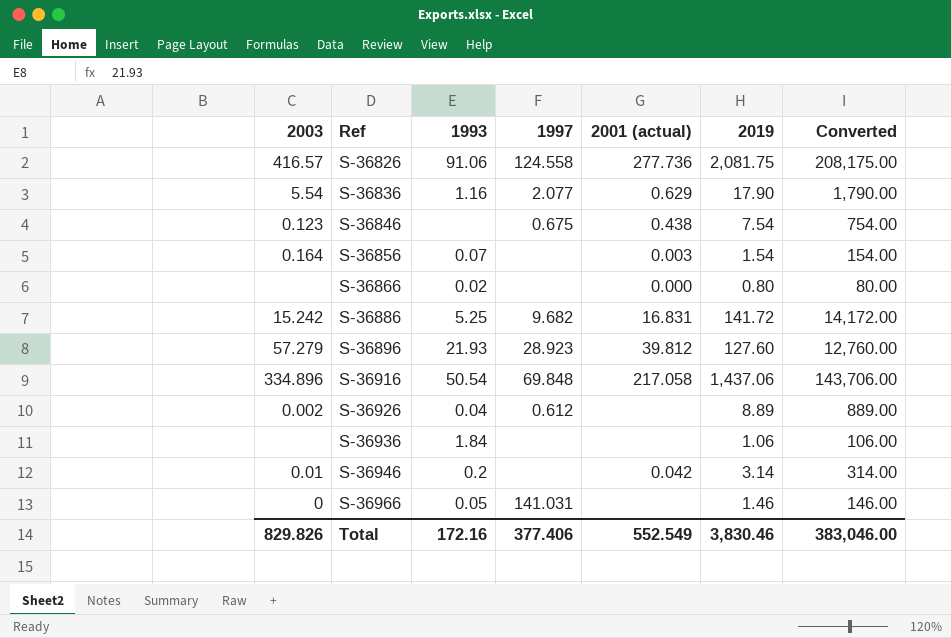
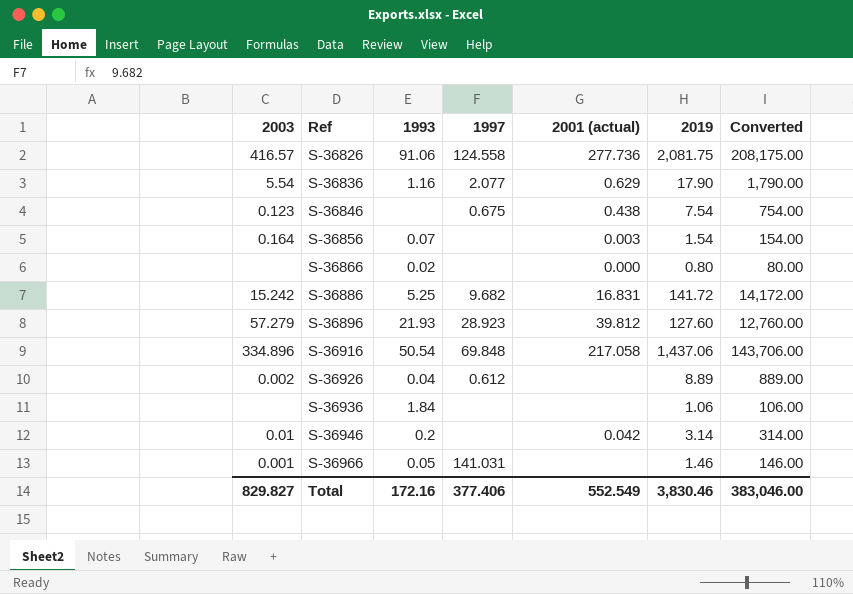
S-36966 | 2003: 0 -> 0.001
Total | 2003: 829.826 -> 829.827

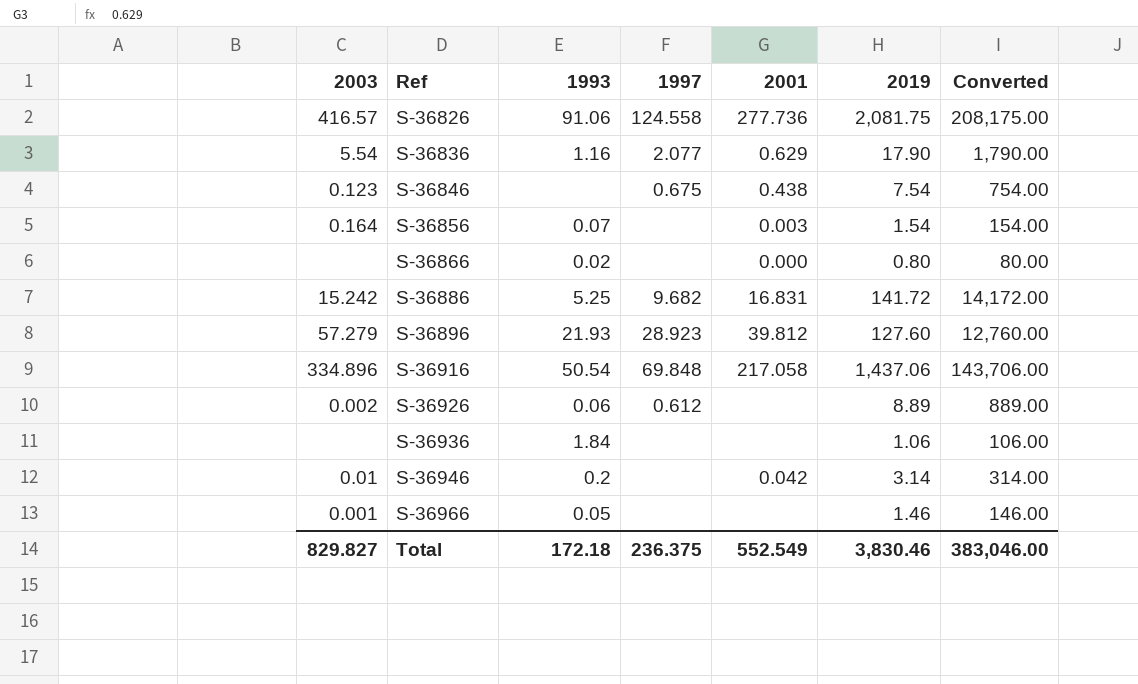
column name: 2001 (actual) -> 2001
S-36926 | 1993: 0.04 -> 0.06
S-36966 | 1997: 141.031 -> none
Total | 1993: 172.16 -> 172.18
Total | 1997: 377.406 -> 236.375

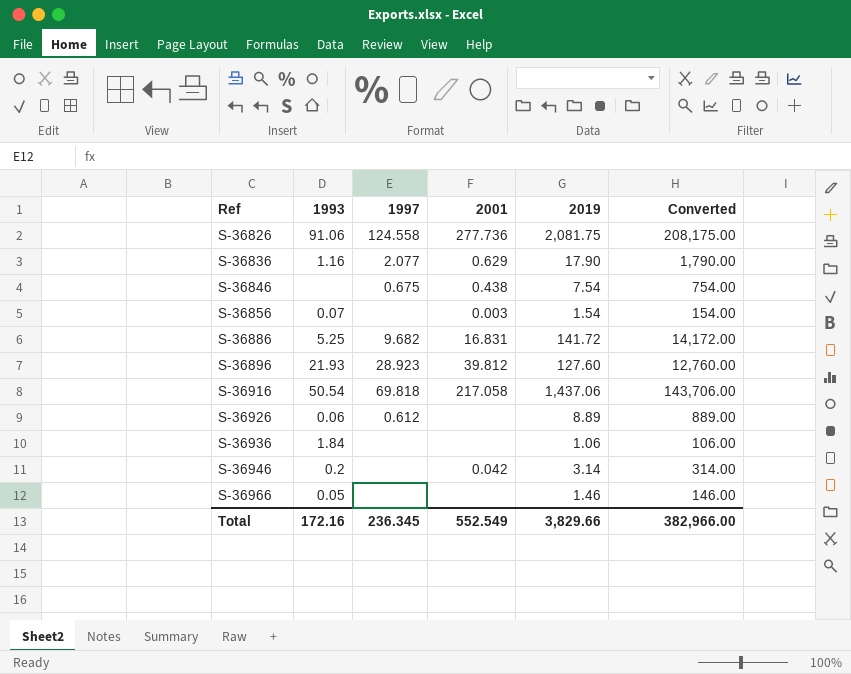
column 2003 | position: 1 -> none
row S-36866: none | 0.02 | none | 0.000 | 0.80 | 80.00 -> none
S-36916 | 1997: 69.848 -> 69.818
Total | 1993: 172.18 -> 172.16
Total | 1997: 236.375 -> 236.345
Total | 2019: 3,830.46 -> 3,829.66
Total | Converted: 383,046.00 -> 382,966.00

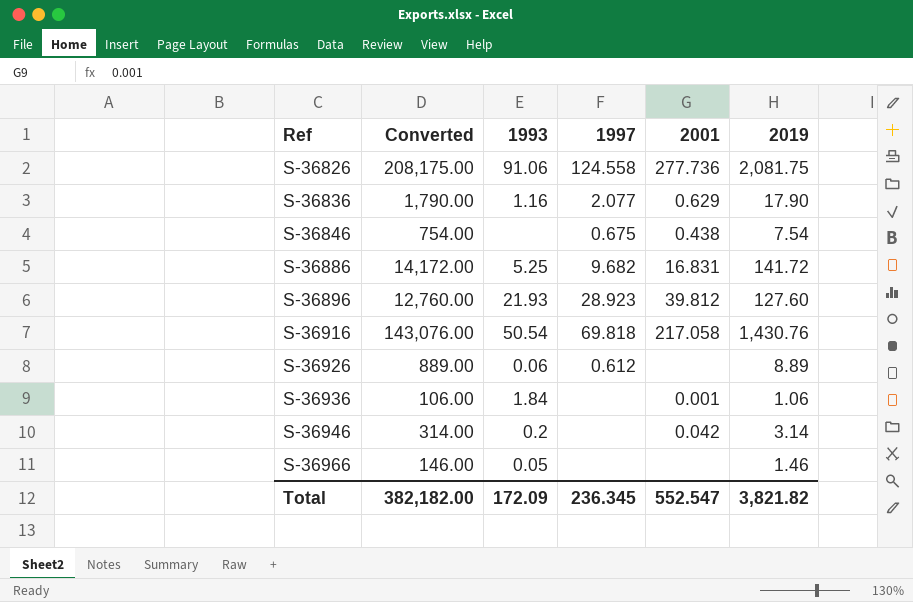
column Converted | position: 6 -> 2
row S-36856: 0.07 | none | 0.003 | 1.54 | 154.00 -> none
S-36916 | Converted: 143,706.00 -> 143,076.00
S-36916 | 2019: 1,437.06 -> 1,430.76
S-36936 | 2001: none -> 0.001
Total | Converted: 382,966.00 -> 382,182.00
Total | 1993: 172.16 -> 172.09
Total | 2001: 552.549 -> 552.547
Total | 2019: 3,829.66 -> 3,821.82

